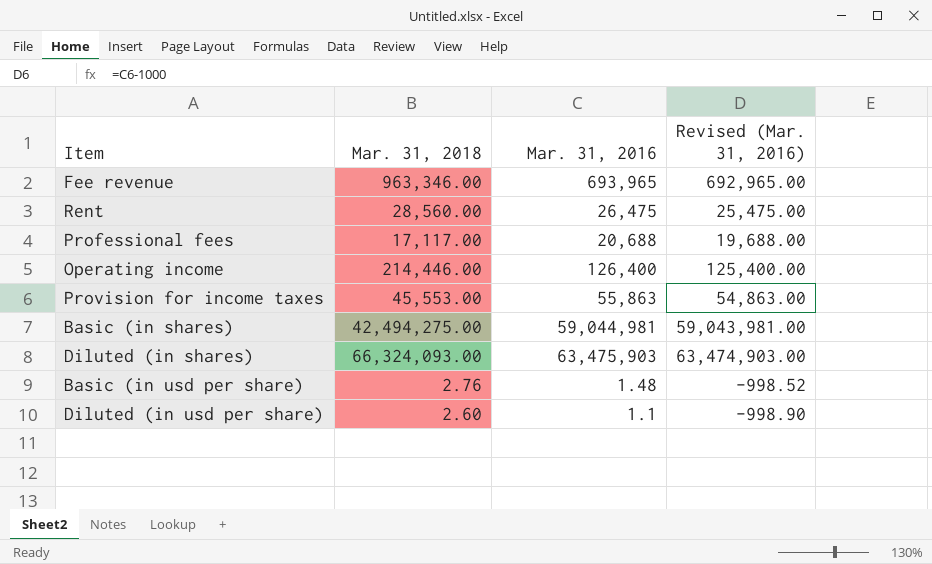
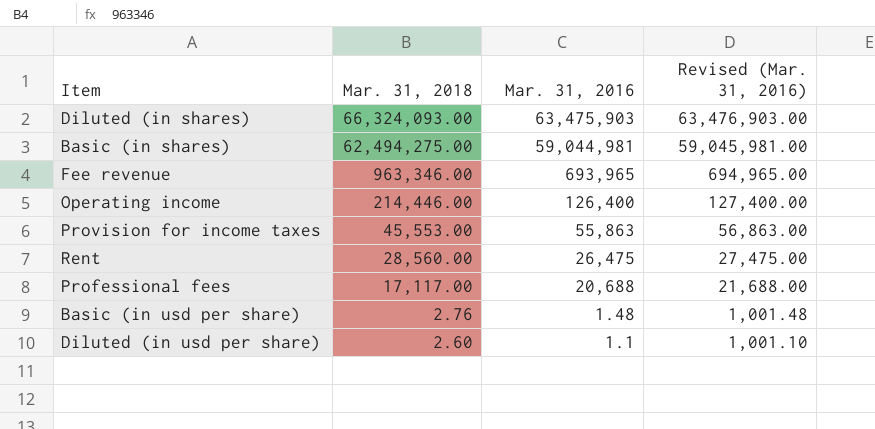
row order: none -> Mar. 31, 2018 descending
column Revised (Mar. 31, 2016) | formula: [Mar. 31, 2016] - 1000 -> [Mar. 31, 2016] + 1000
Basic (in shares) | Mar. 31, 2018: 42,494,275.00 -> 62,494,275.00

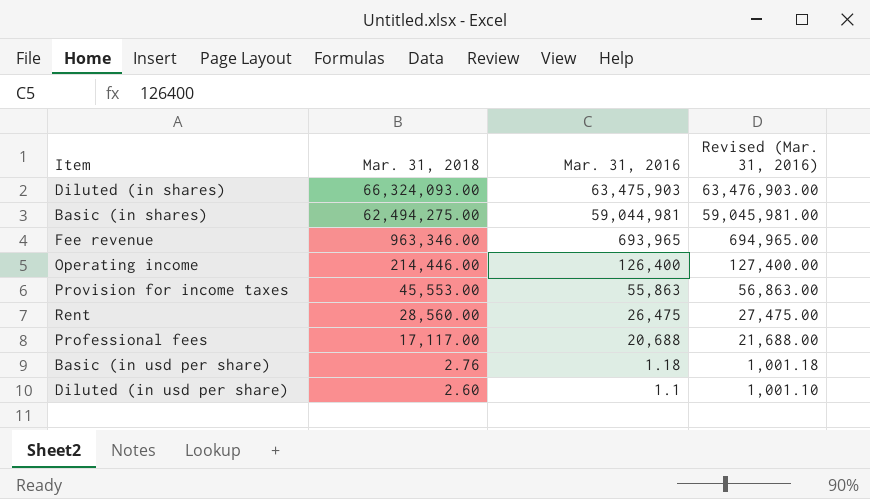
Basic (in usd per share) | Mar. 31, 2016: 1.48 -> 1.18
Basic (in usd per share) | Revised (Mar. 31, 2016): 1,001.48 -> 1,001.18

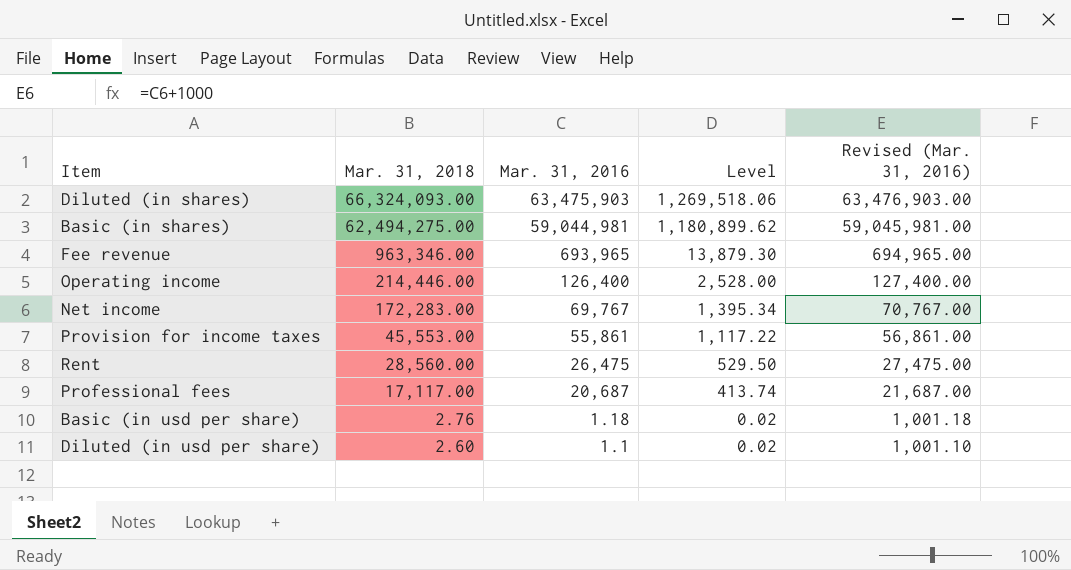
column Level | formula: none -> [Mar. 31, 2016] * 0.02
row Net income: none -> 172,283.00 | 69,767 | 1,395.34 | 70,767.00
Provision for income taxes | Mar. 31, 2016: 55,863 -> 55,861
Provision for income taxes | Revised (Mar. 31, 2016): 56,863.00 -> 56,861.00
Professional fees | Mar. 31, 2016: 20,688 -> 20,687
Professional fees | Revised (Mar. 31, 2016): 21,688.00 -> 21,687.00

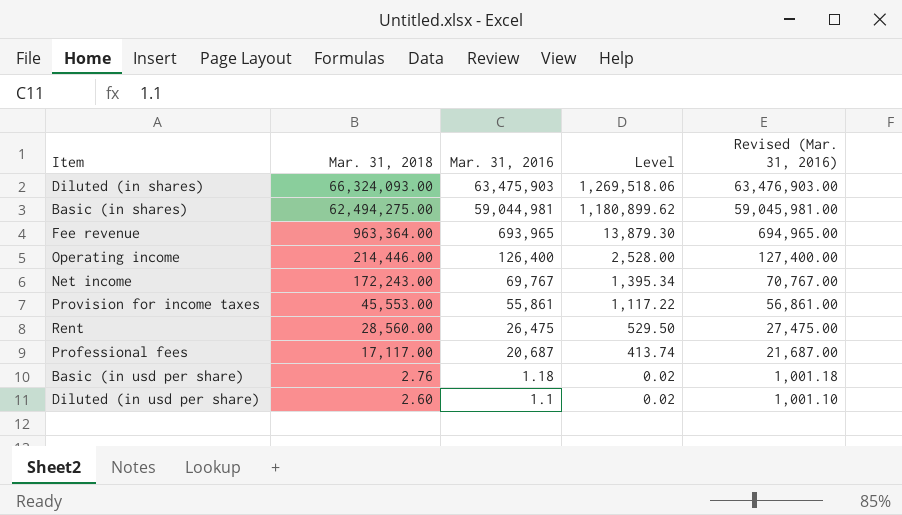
Fee revenue | Mar. 31, 2018: 963,346.00 -> 963,364.00
Net income | Mar. 31, 2018: 172,283.00 -> 172,243.00

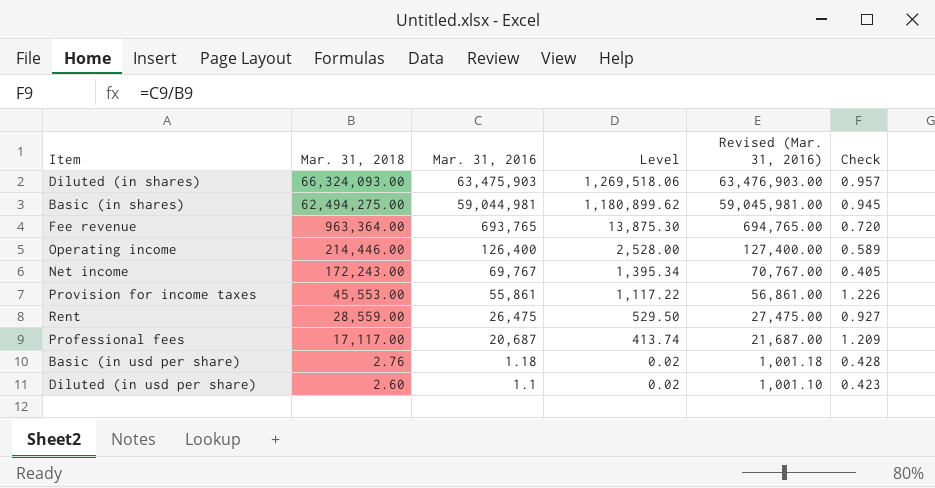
column Check | formula: none -> [Mar. 31, 2016] / [Mar. 31, 2018]
Fee revenue | Mar. 31, 2016: 693,965 -> 693,765
Fee revenue | Level: 13,879.30 -> 13,875.30
Fee revenue | Revised (Mar. 31, 2016): 694,965.00 -> 694,765.00
Rent | Mar. 31, 2018: 28,560.00 -> 28,559.00

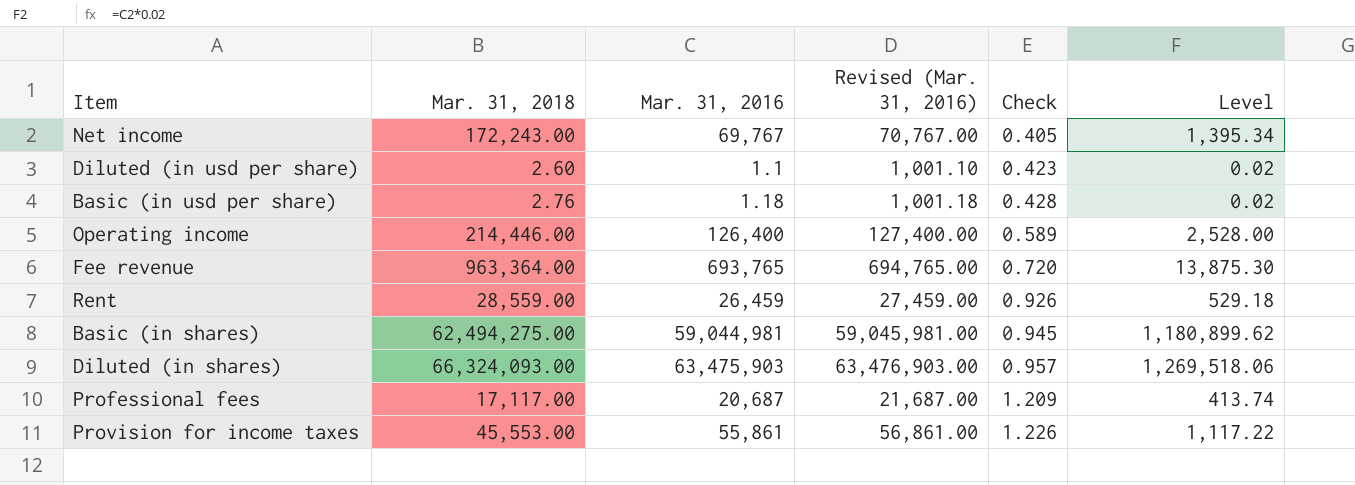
row order: Mar. 31, 2018 descending -> Check ascending
column Level | position: 4 -> 6
Rent | Mar. 31, 2016: 26,475 -> 26,459
Rent | Revised (Mar. 31, 2016): 27,475.00 -> 27,459.00
Rent | Check: 0.927 -> 0.926
Rent | Level: 529.50 -> 529.18

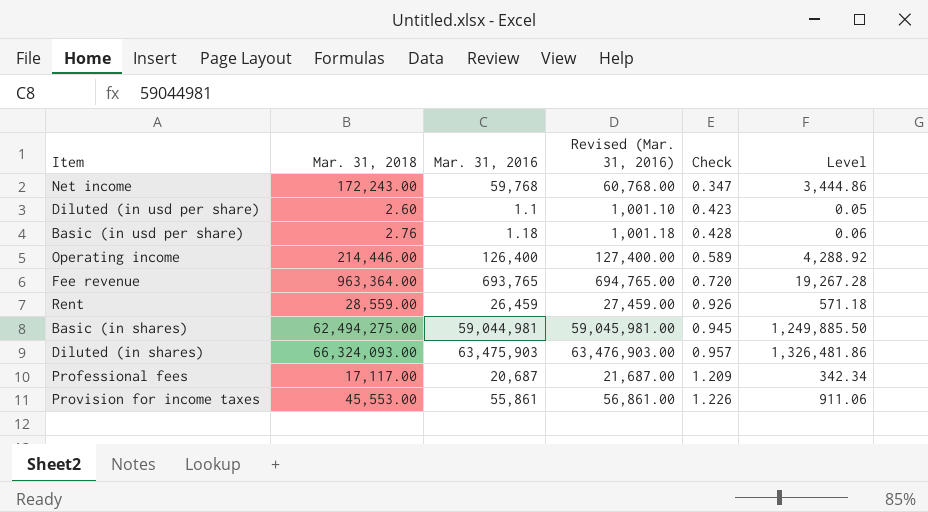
column Level | formula: [Mar. 31, 2016] * 0.02 -> [Mar. 31, 2018] * 0.02
Net income | Mar. 31, 2016: 69,767 -> 59,768
Net income | Revised (Mar. 31, 2016): 70,767.00 -> 60,768.00
Net income | Check: 0.405 -> 0.347

